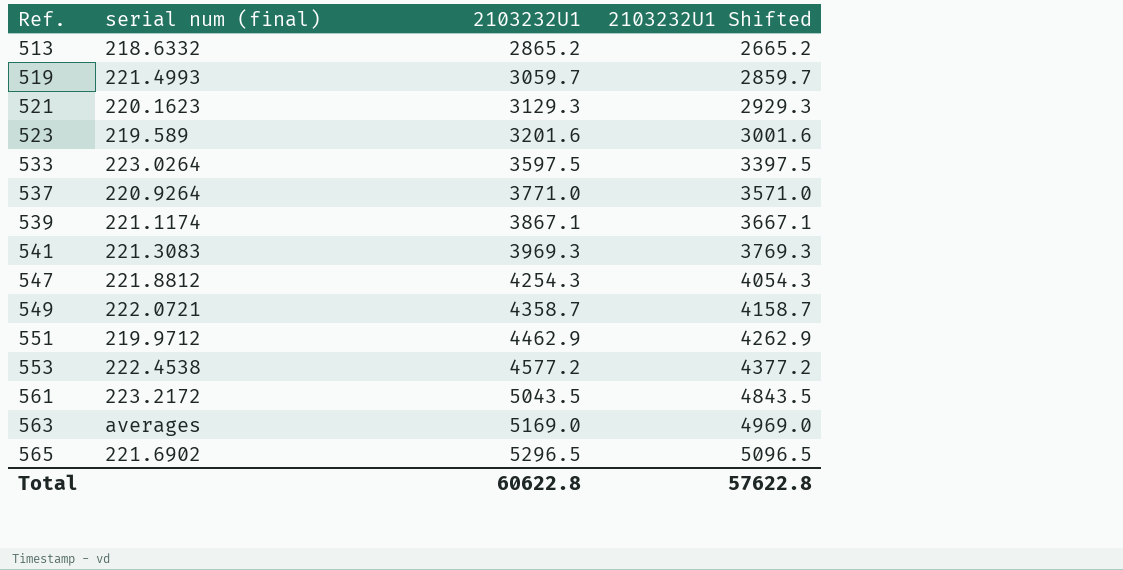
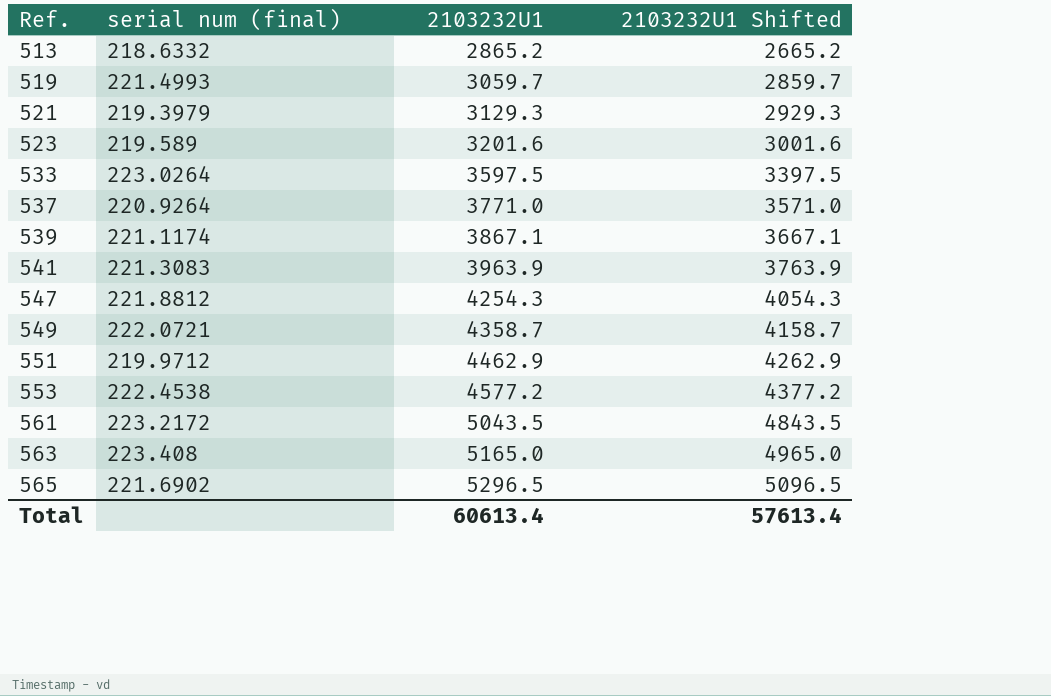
521 | serial num (final): 220.1623 -> 219.3979
541 | 2103232U1: 3969.3 -> 3963.9
541 | 2103232U1 Shifted: 3769.3 -> 3763.9
563 | serial num (final): averages -> 223.408
563 | 2103232U1: 5169.0 -> 5165.0
563 | 2103232U1 Shifted: 4969.0 -> 4965.0
Total | 2103232U1: 60622.8 -> 60613.4
Total | 2103232U1 Shifted: 57622.8 -> 57613.4

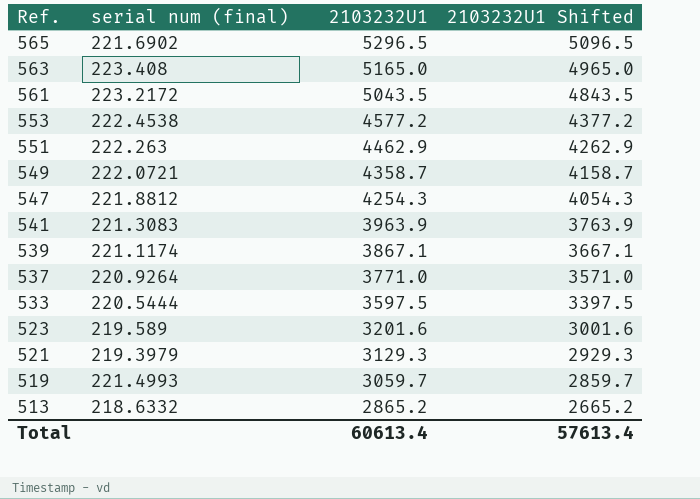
row order: Ref. ascending -> Ref. descending
551 | serial num (final): 219.9712 -> 222.263
533 | serial num (final): 223.0264 -> 220.5444

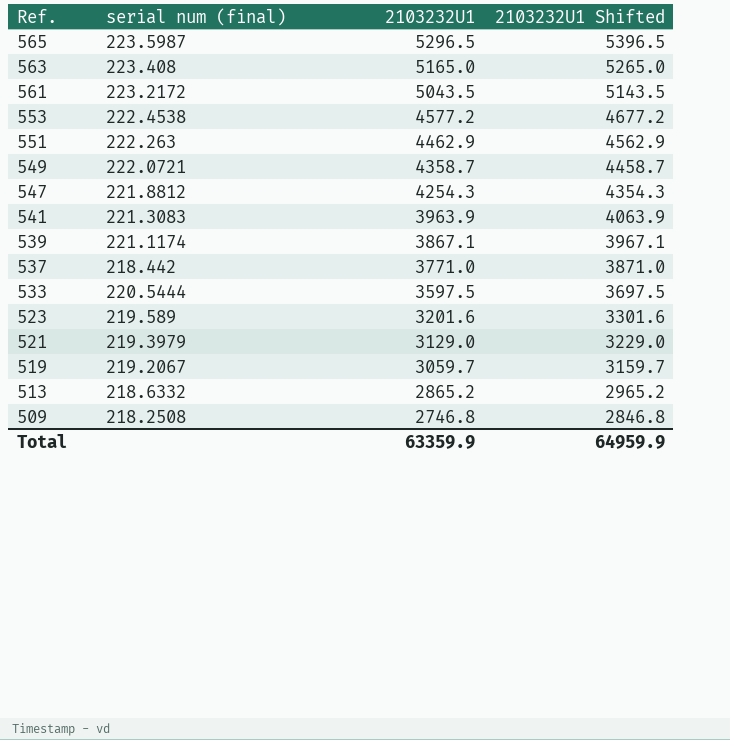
column 2103232U1 Shifted | formula: [2103232U1] - 200 -> [2103232U1] + 100
565 | serial num (final): 221.6902 -> 223.5987
537 | serial num (final): 220.9264 -> 218.442
521 | 2103232U1: 3129.3 -> 3129.0
519 | serial num (final): 221.4993 -> 219.2067
row 509: none -> 218.2508 | 2746.8 | 2846.8
Total | 2103232U1: 60613.4 -> 63359.9
Total | 2103232U1 Shifted: 57613.4 -> 64959.9

